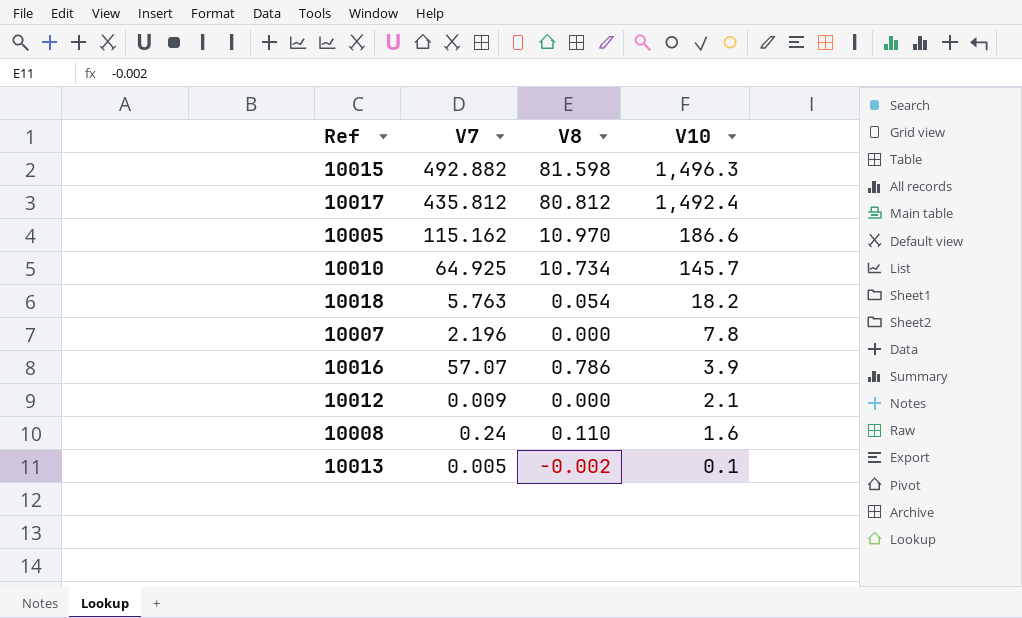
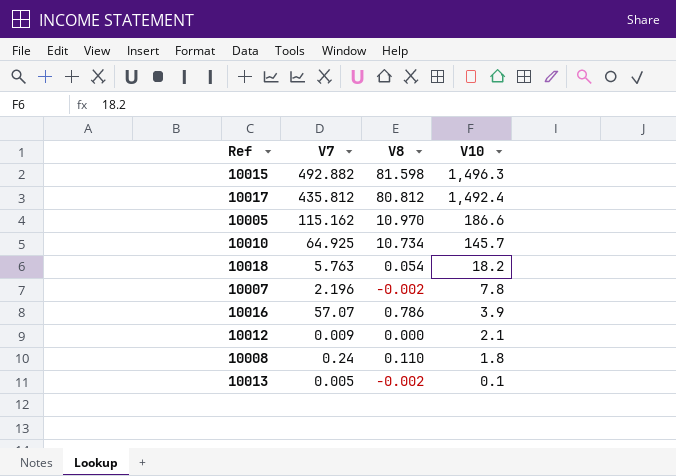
10007 | V8: 0.000 -> -0.002
10008 | V10: 1.6 -> 1.8

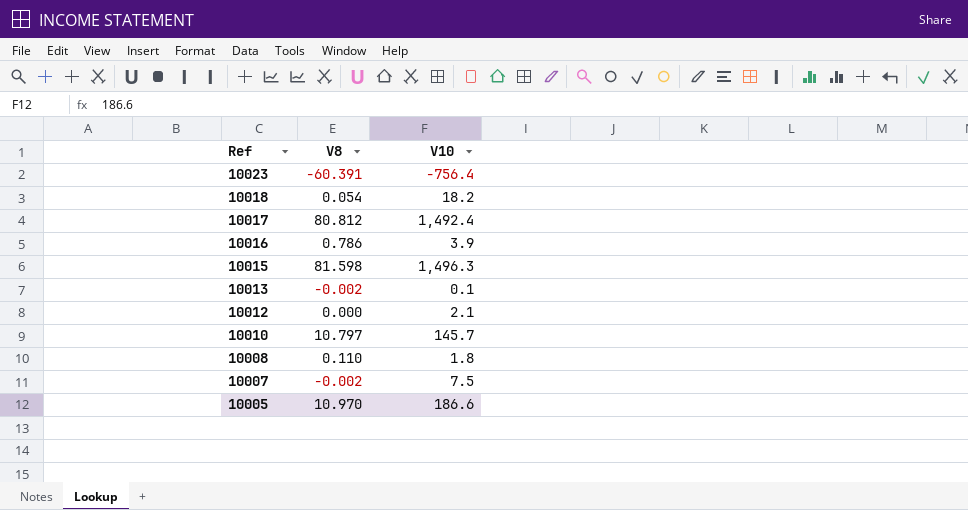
row order: V10 descending -> Ref descending
column V7 | position: 2 -> none
row 10023: none -> -60.391 | -756.4
10010 | V8: 10.734 -> 10.797
10007 | V10: 7.8 -> 7.5

